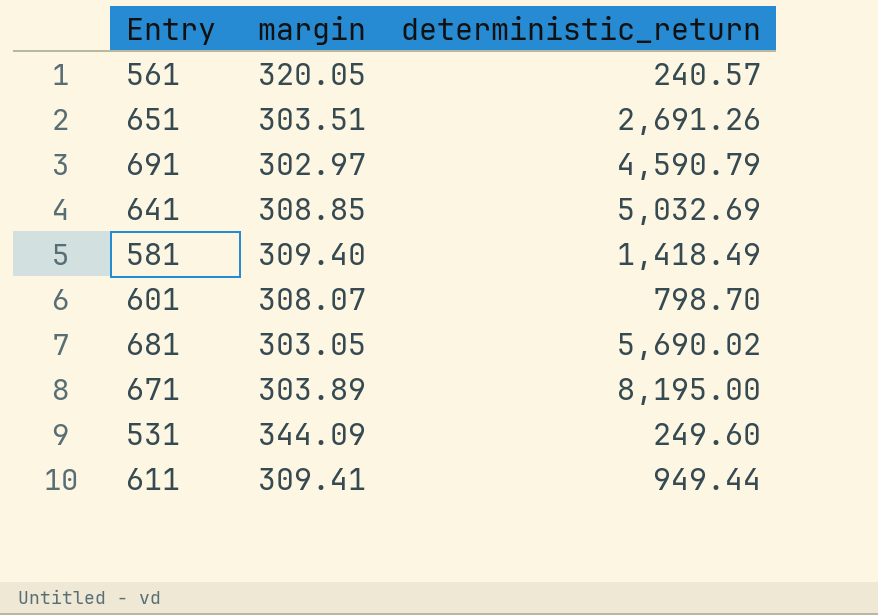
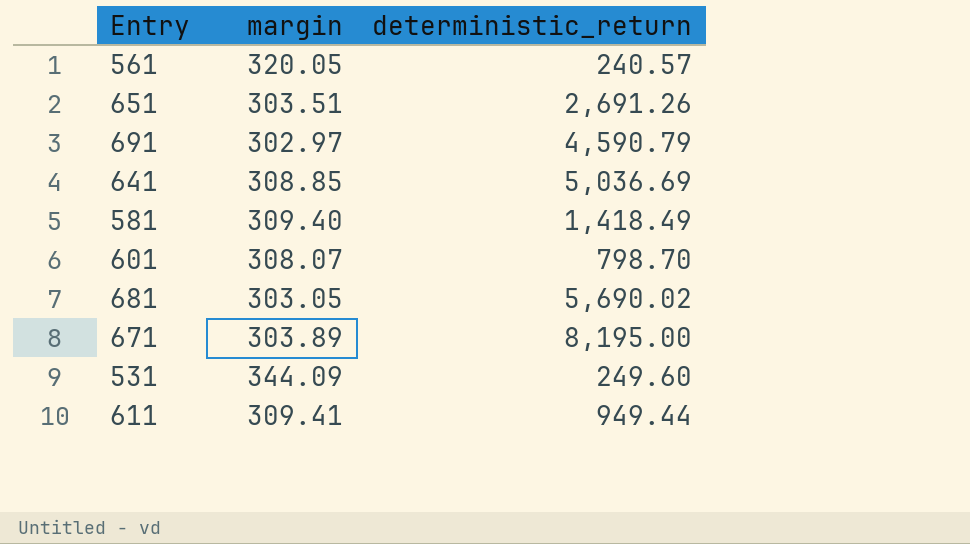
641 | deterministic_return: 5,032.69 -> 5,036.69

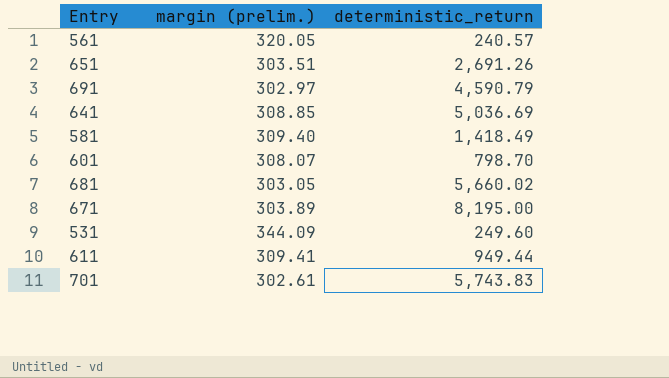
column name: margin -> margin (prelim.)
681 | deterministic_return: 5,690.02 -> 5,660.02
row 701: none -> 302.61 | 5,743.83

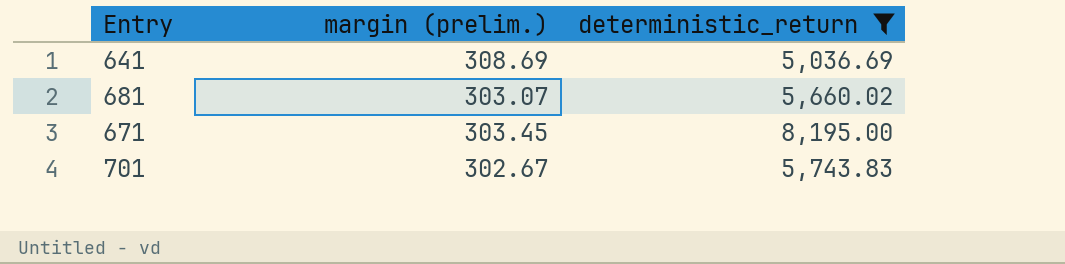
filter: none -> deterministic_return >= 5,036.69
641 | margin (prelim.): 308.85 -> 308.69
681 | margin (prelim.): 303.05 -> 303.07
671 | margin (prelim.): 303.89 -> 303.45
701 | margin (prelim.): 302.61 -> 302.67

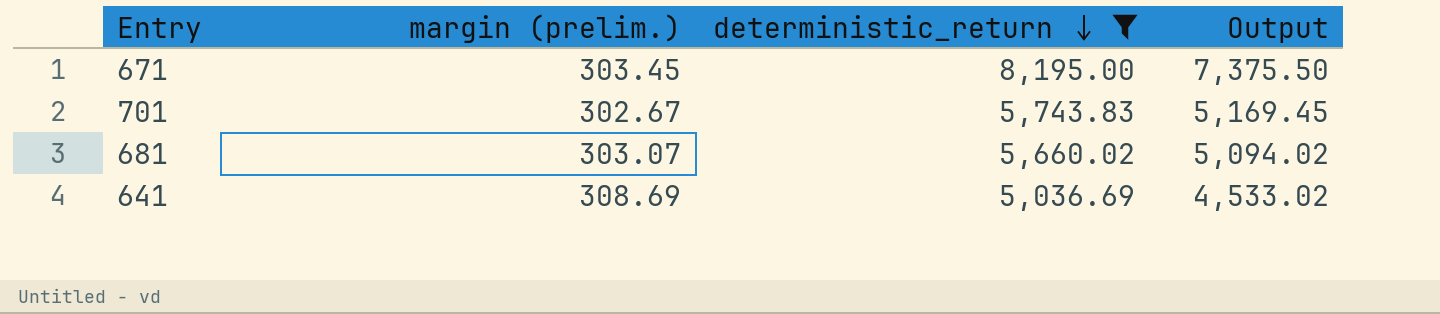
row order: none -> deterministic_return descending
column Output | formula: none -> [deterministic_return] * 0.9

